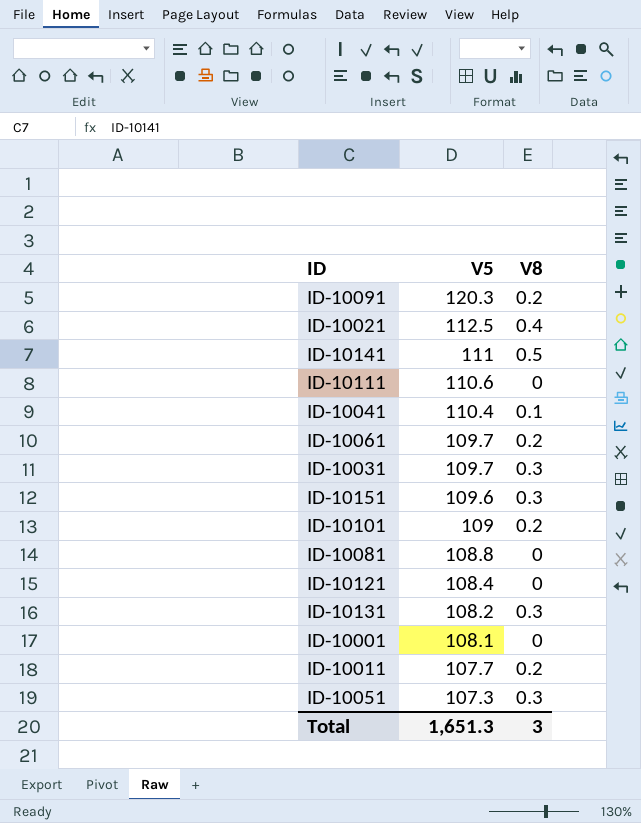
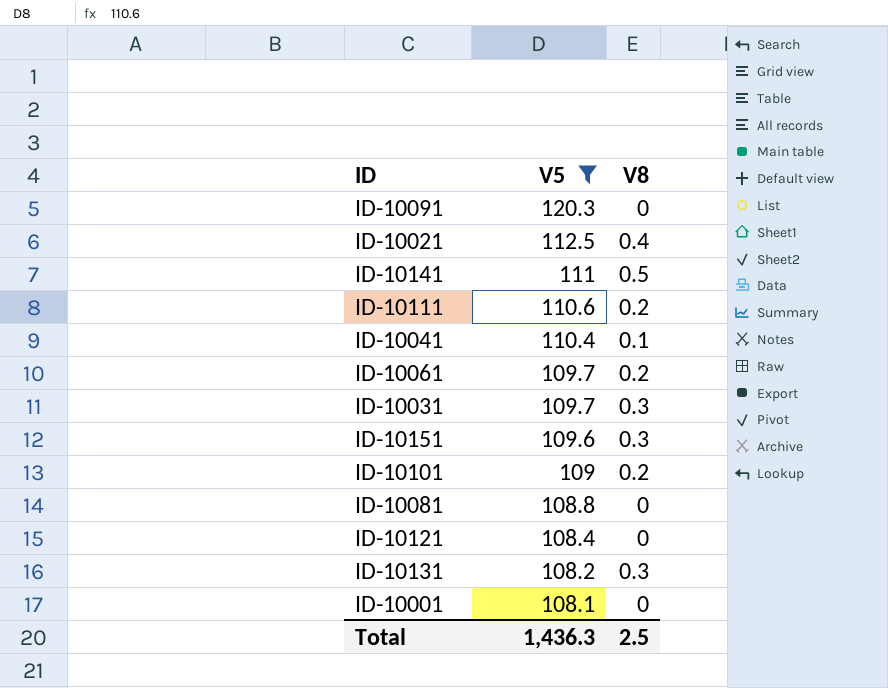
filter: none -> V5 >= 108.1
ID-10091 | V8: 0.2 -> 0
ID-10111 | V8: 0 -> 0.2
Total | V5: 1,651.3 -> 1,436.3
Total | V8: 3 -> 2.5

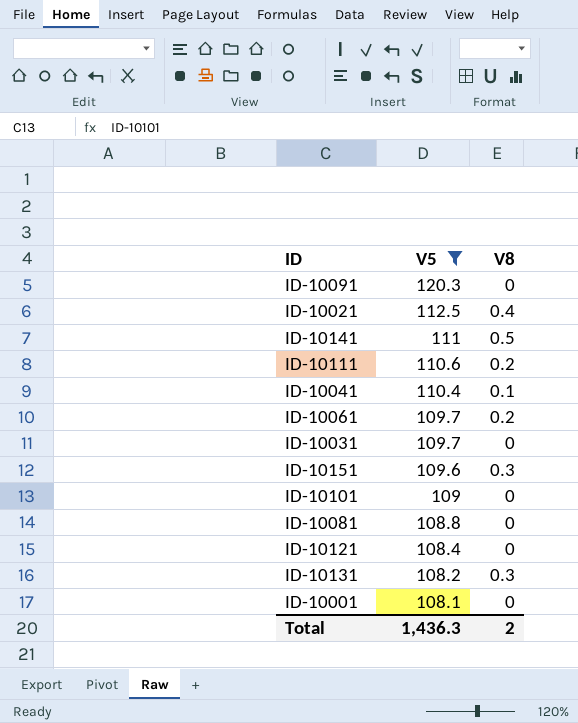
ID-10031 | V8: 0.3 -> 0
ID-10101 | V8: 0.2 -> 0
Total | V8: 2.5 -> 2

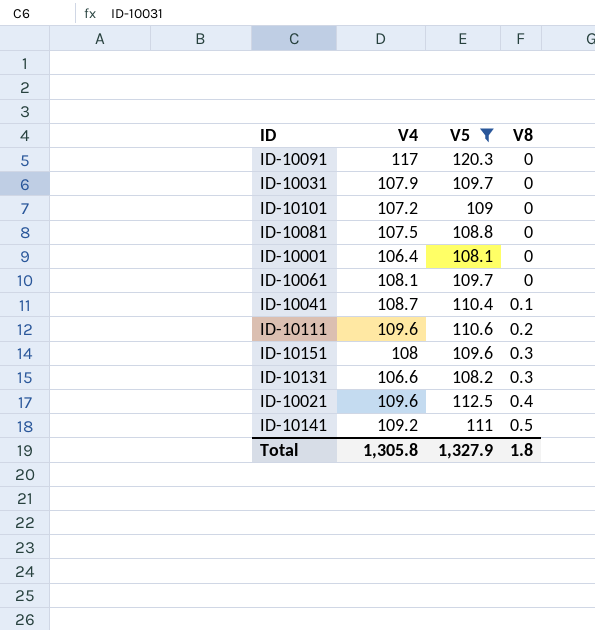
row order: V5 descending -> V8 ascending
column V4 | position: none -> 2
row ID-10121: 108.4 | 0 -> none
ID-10061 | V8: 0.2 -> 0
Total | V5: 1,436.3 -> 1,327.9
Total | V8: 2 -> 1.8

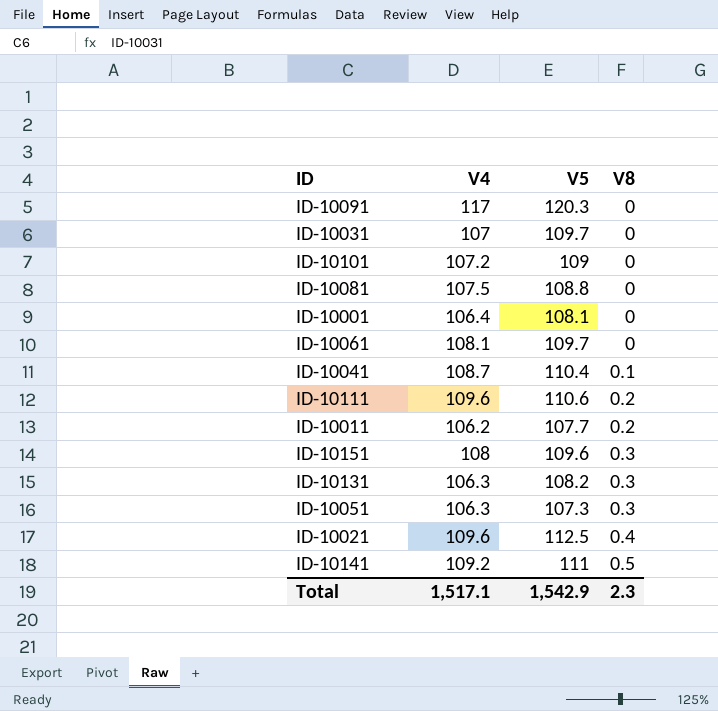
filter: V5 >= 108.1 -> none
ID-10031 | V4: 107.9 -> 107
ID-10131 | V4: 106.6 -> 106.3
Total | V4: 1,305.8 -> 1,517.1
Total | V5: 1,327.9 -> 1,542.9
Total | V8: 1.8 -> 2.3

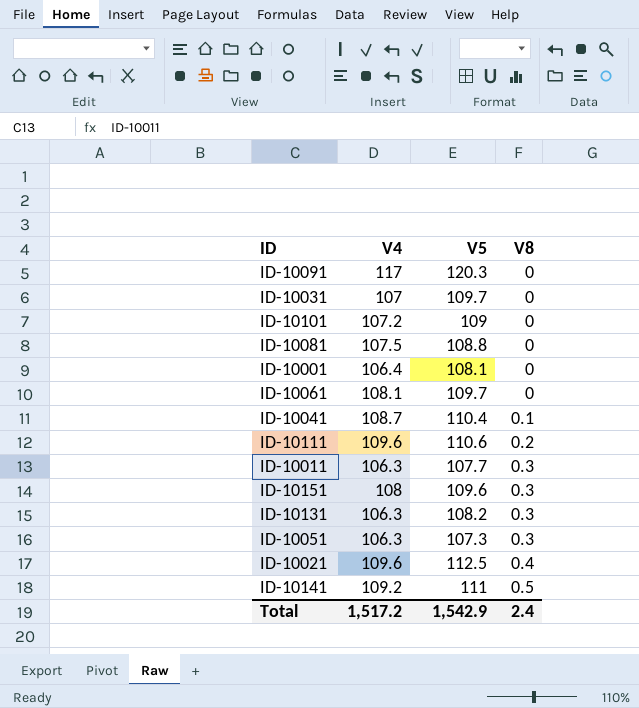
ID-10011 | V4: 106.2 -> 106.3
ID-10011 | V8: 0.2 -> 0.3
Total | V4: 1,517.1 -> 1,517.2
Total | V8: 2.3 -> 2.4

